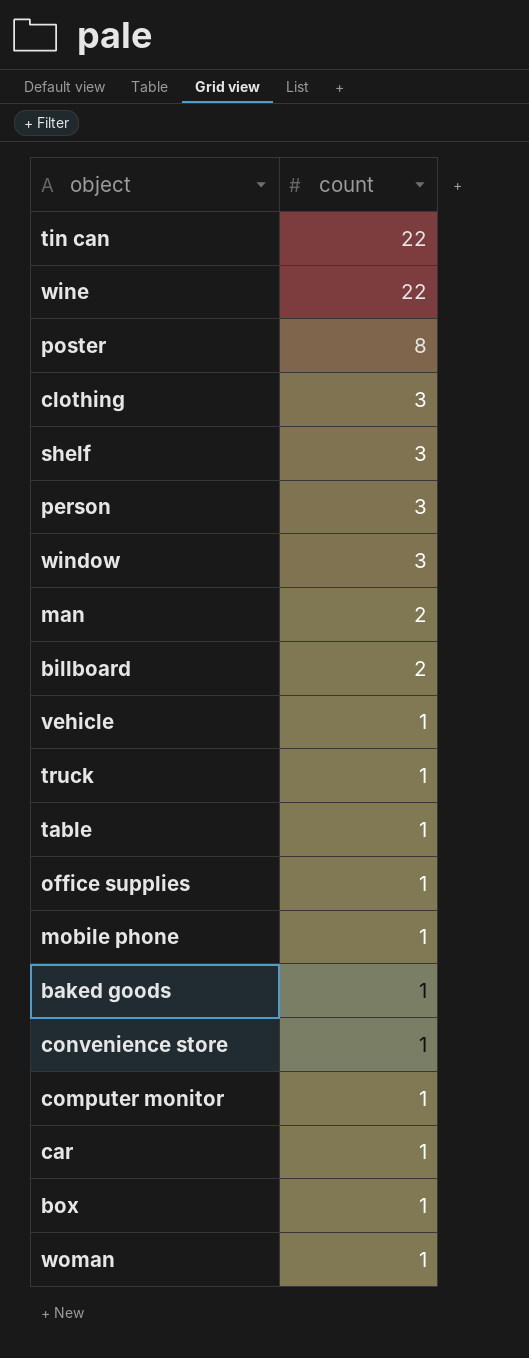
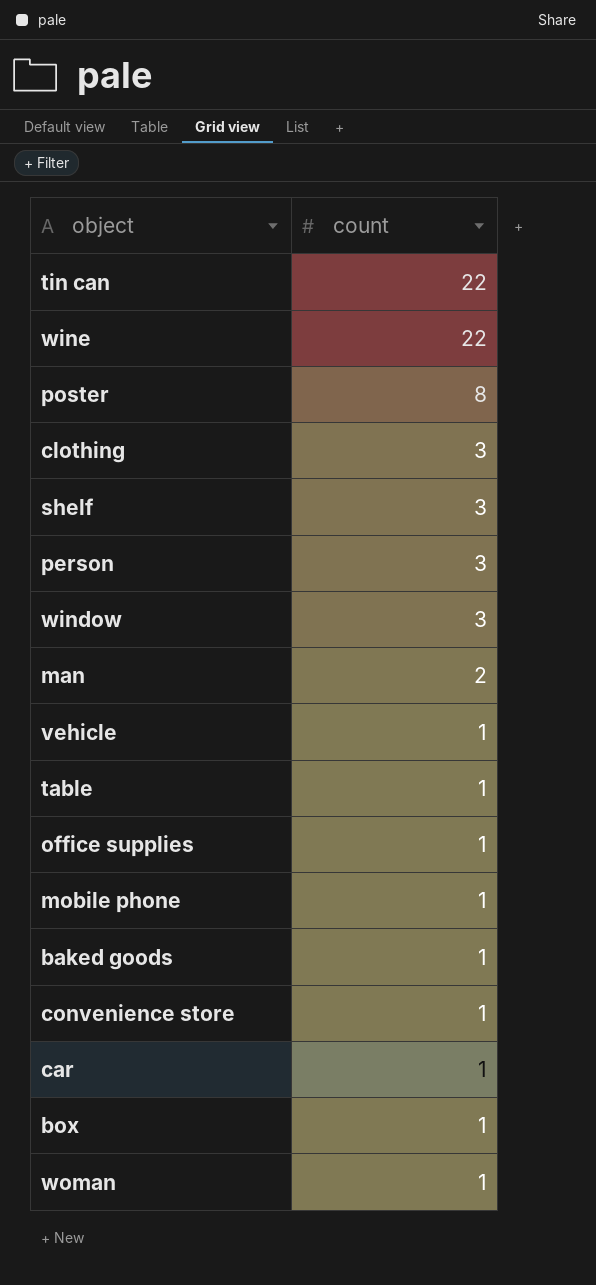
row billboard: 2 -> none
row truck: 1 -> none
row computer monitor: 1 -> none

